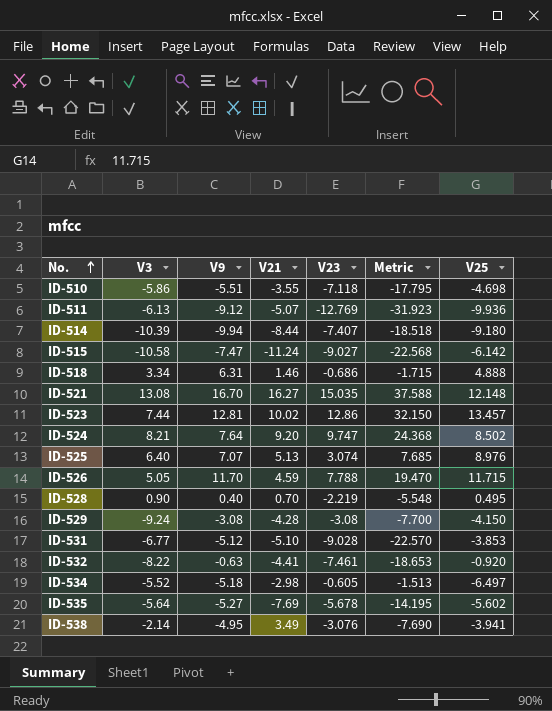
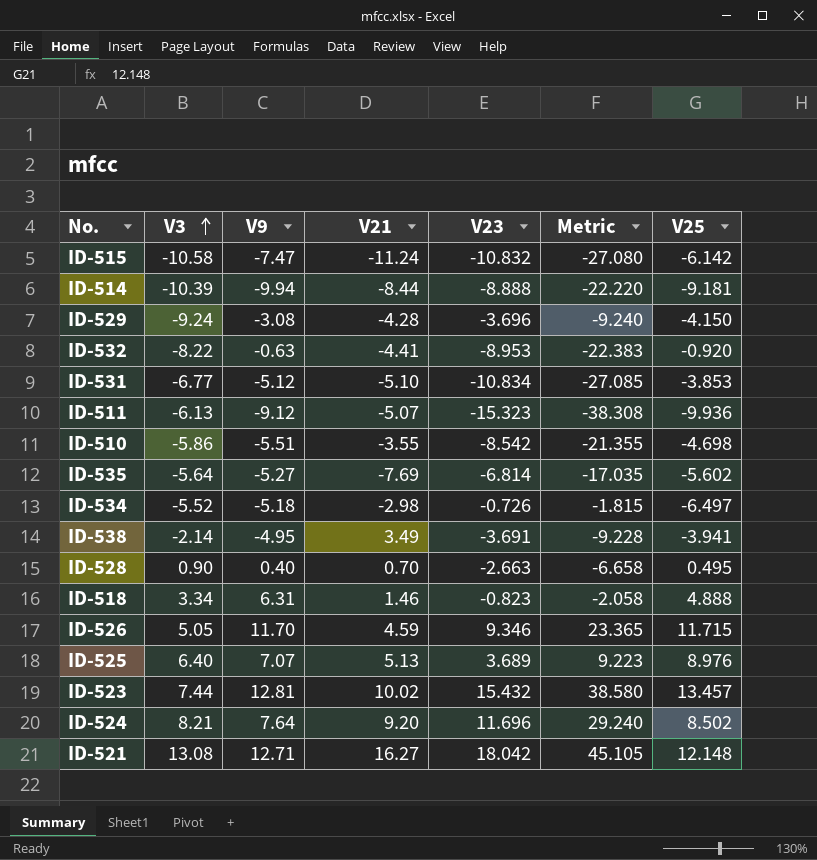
row order: No. ascending -> V3 ascending
ID-515 | V23: -9.027 -> -10.832
ID-515 | Metric: -22.568 -> -27.080
ID-514 | V23: -7.407 -> -8.888
ID-514 | Metric: -18.518 -> -22.220
ID-514 | V25: -9.180 -> -9.181
ID-529 | V23: -3.08 -> -3.696
ID-529 | Metric: -7.700 -> -9.240
ID-532 | V23: -7.461 -> -8.953
ID-532 | Metric: -18.653 -> -22.383
ID-531 | V23: -9.028 -> -10.834
ID-531 | Metric: -22.570 -> -27.085
ID-511 | V23: -12.769 -> -15.323
ID-511 | Metric: -31.923 -> -38.308
ID-510 | V23: -7.118 -> -8.542
ID-510 | Metric: -17.795 -> -21.355
ID-535 | V23: -5.678 -> -6.814
ID-535 | Metric: -14.195 -> -17.035
ID-534 | V23: -0.605 -> -0.726
ID-534 | Metric: -1.513 -> -1.815
ID-538 | V23: -3.076 -> -3.691
ID-538 | Metric: -7.690 -> -9.228
ID-528 | V23: -2.219 -> -2.663
ID-528 | Metric: -5.548 -> -6.658
ID-518 | V23: -0.686 -> -0.823
ID-518 | Metric: -1.715 -> -2.058
ID-526 | V23: 7.788 -> 9.346
ID-526 | Metric: 19.470 -> 23.365
ID-525 | V23: 3.074 -> 3.689
ID-525 | Metric: 7.685 -> 9.223
ID-523 | V23: 12.86 -> 15.432
ID-523 | Metric: 32.150 -> 38.580
ID-524 | V23: 9.747 -> 11.696
ID-524 | Metric: 24.368 -> 29.240
ID-521 | V9: 16.70 -> 12.71
ID-521 | V23: 15.035 -> 18.042
ID-521 | Metric: 37.588 -> 45.105

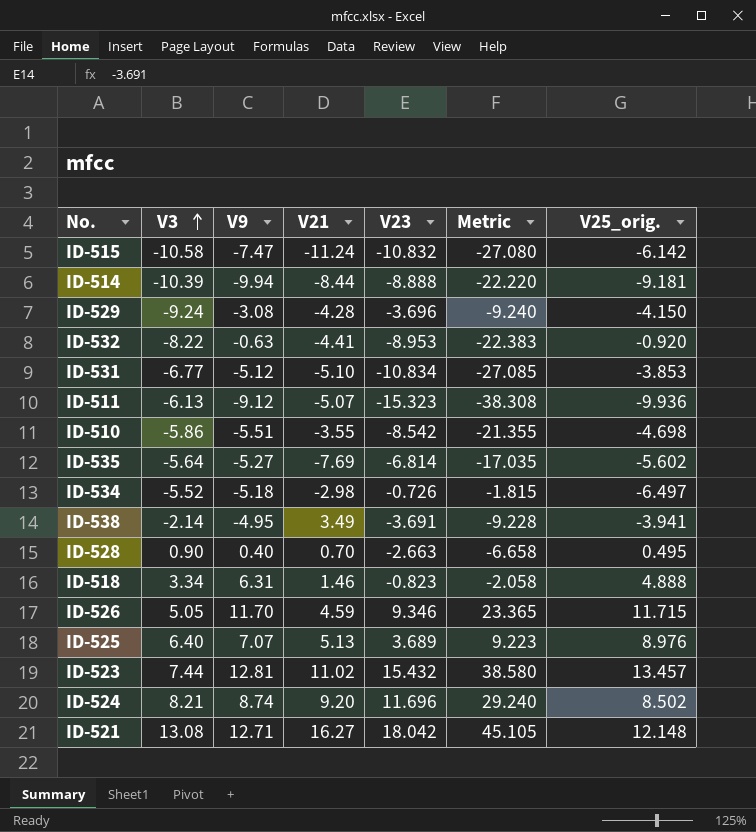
column name: V25 -> V25_orig.
ID-523 | V21: 10.02 -> 11.02
ID-524 | V9: 7.64 -> 8.74

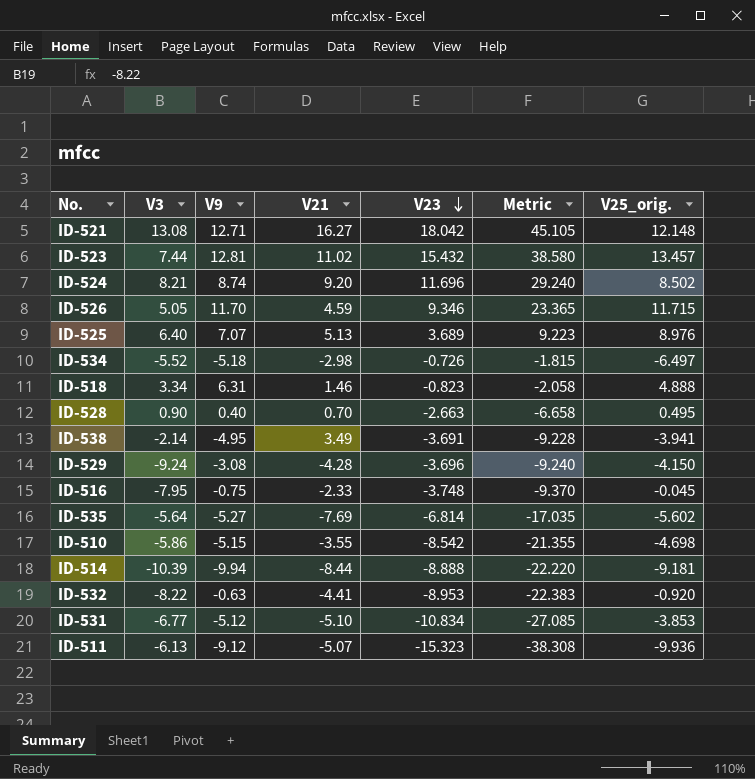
row order: V3 ascending -> V23 descending
row ID-515: -10.58 | -7.47 | -11.24 | -10.832 | -27.080 | -6.142 -> none
row ID-516: none -> -7.95 | -0.75 | -2.33 | -3.748 | -9.370 | -0.045
ID-510 | V9: -5.51 -> -5.15

